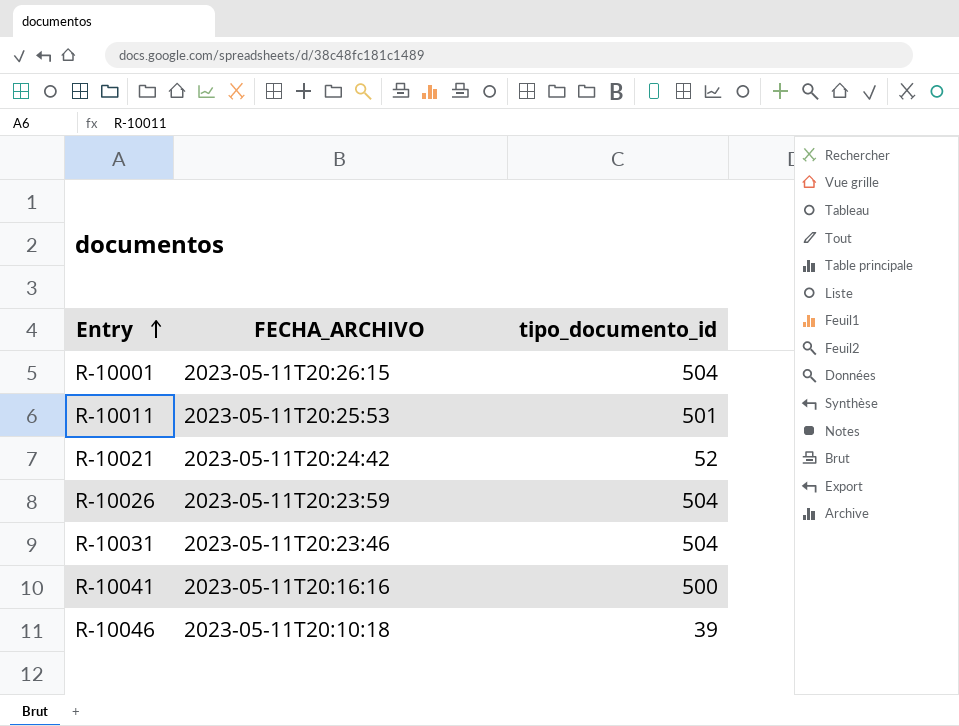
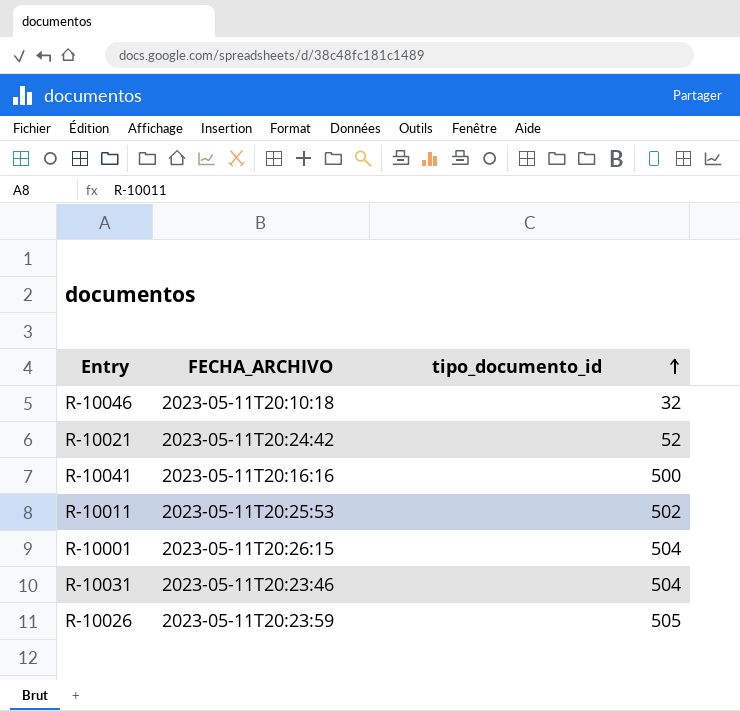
row order: Entry ascending -> tipo_documento_id ascending
R-10046 | tipo_documento_id: 39 -> 32
R-10011 | tipo_documento_id: 501 -> 502
R-10026 | tipo_documento_id: 504 -> 505

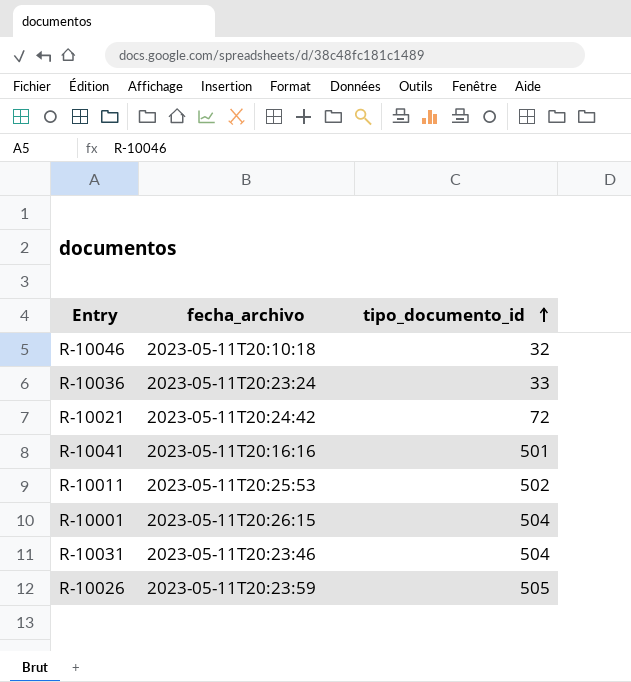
column name: FECHA_ARCHIVO -> fecha_archivo
row R-10036: none -> 2023-05-11T20:23:24 | 33
R-10021 | tipo_documento_id: 52 -> 72
R-10041 | tipo_documento_id: 500 -> 501

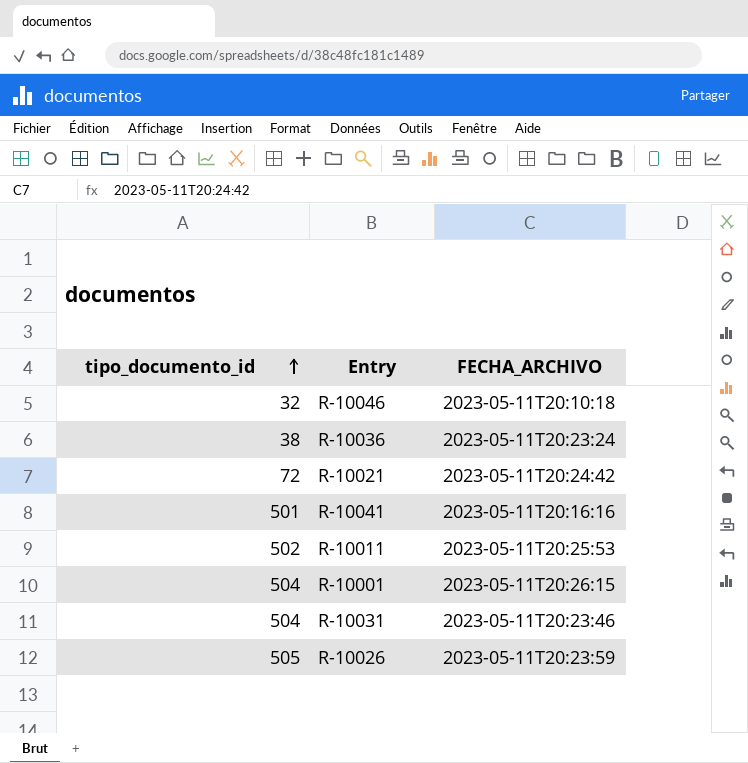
column tipo_documento_id | position: 3 -> 1
column name: fecha_archivo -> FECHA_ARCHIVO
R-10036 | tipo_documento_id: 33 -> 38

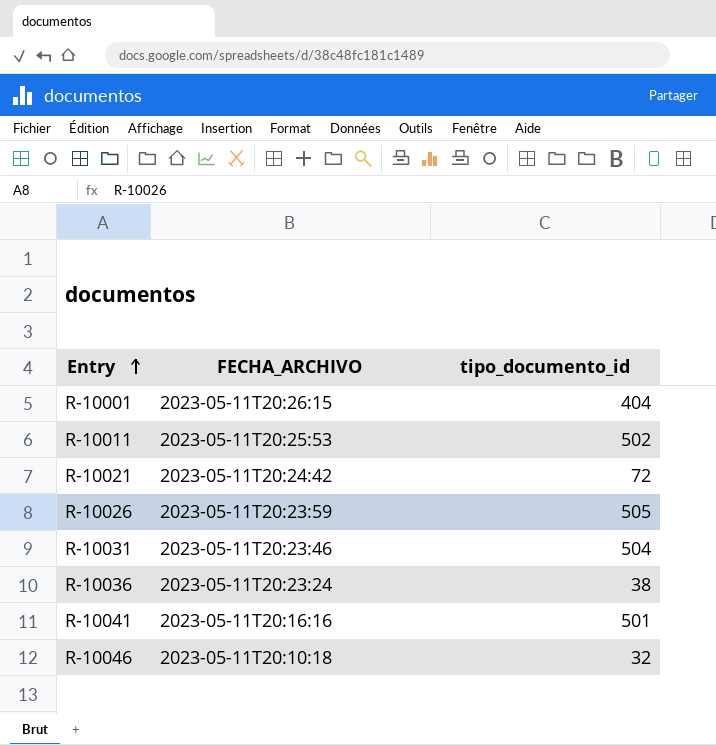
row order: tipo_documento_id ascending -> Entry ascending
column tipo_documento_id | position: 1 -> 3
R-10001 | tipo_documento_id: 504 -> 404

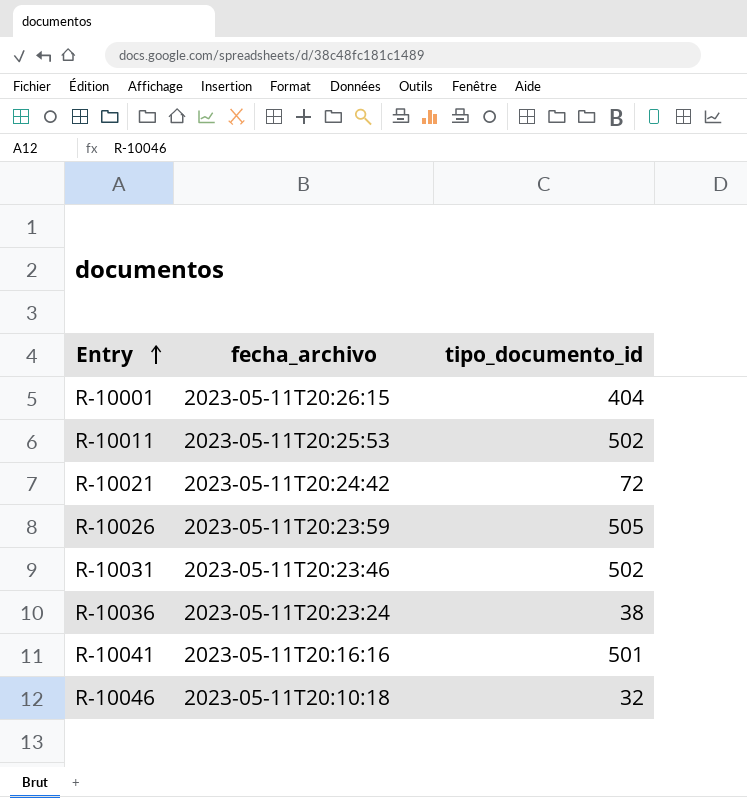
column name: FECHA_ARCHIVO -> fecha_archivo
R-10031 | tipo_documento_id: 504 -> 502

